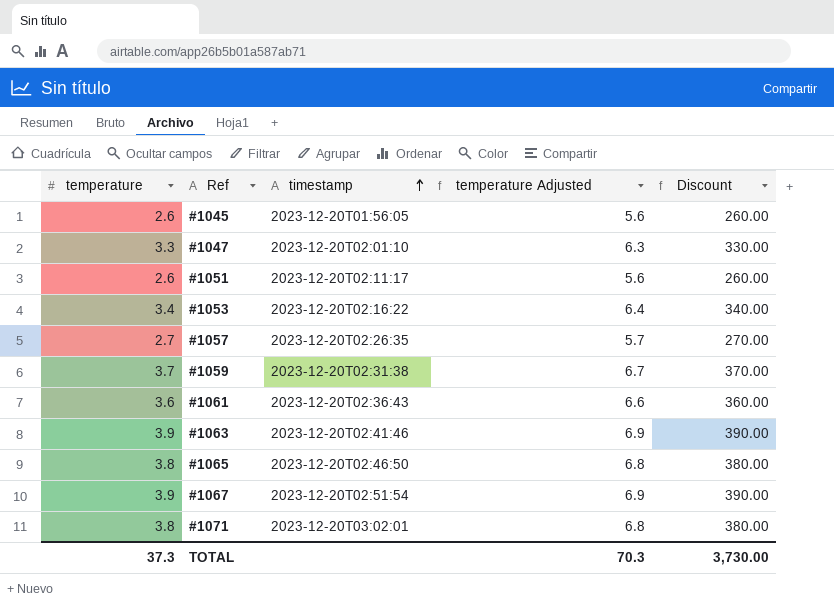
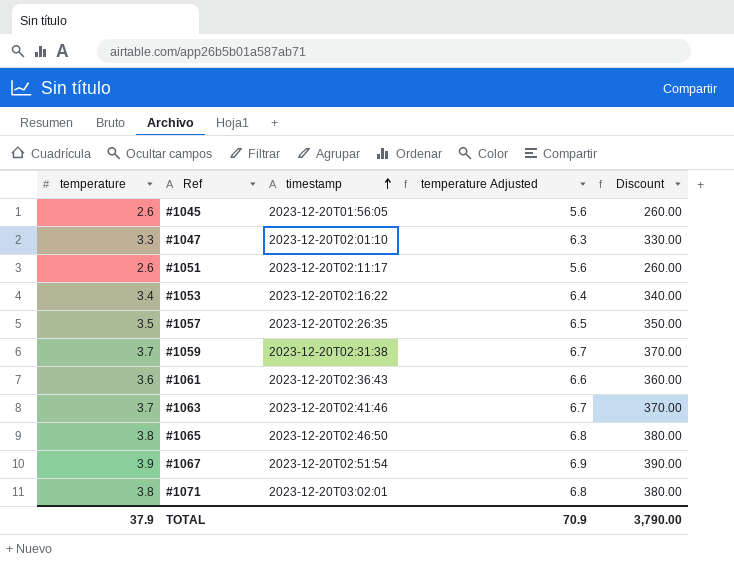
#1057 | temperature: 2.7 -> 3.5
#1057 | temperature Adjusted: 5.7 -> 6.5
#1057 | Discount: 270.00 -> 350.00
#1063 | temperature: 3.9 -> 3.7
#1063 | temperature Adjusted: 6.9 -> 6.7
#1063 | Discount: 390.00 -> 370.00
TOTAL | temperature: 37.3 -> 37.9
TOTAL | temperature Adjusted: 70.3 -> 70.9
TOTAL | Discount: 3,730.00 -> 3,790.00

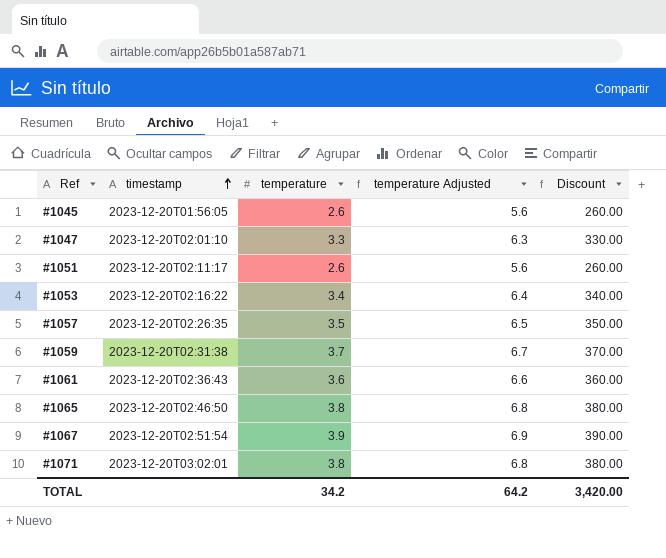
column temperature | position: 1 -> 3
row #1063: 3.7 | 2023-12-20T02:41:46 | 6.7 | 370.00 -> none
TOTAL | temperature: 37.9 -> 34.2
TOTAL | temperature Adjusted: 70.9 -> 64.2
TOTAL | Discount: 3,790.00 -> 3,420.00

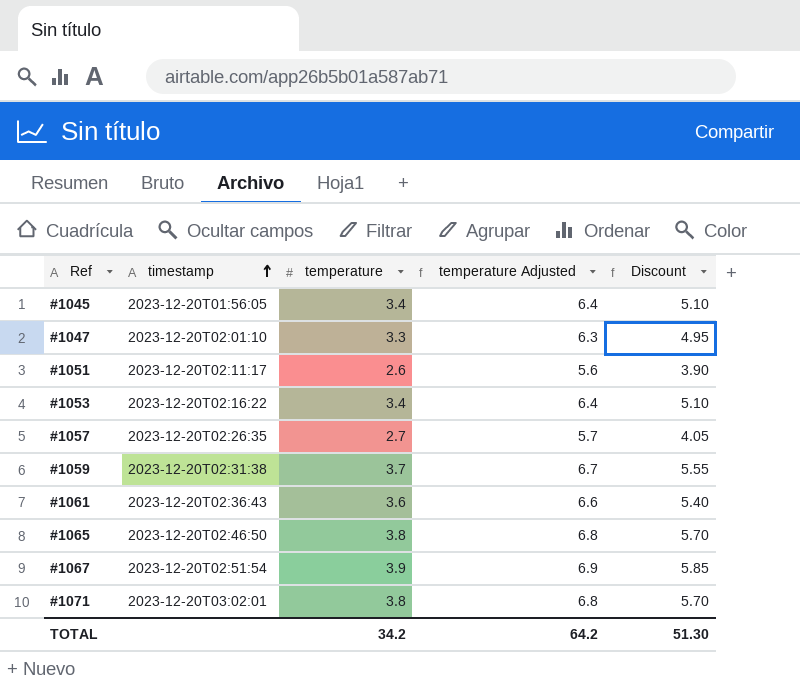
column Discount | formula: [temperature] * 100 -> [temperature] * 1.5
#1045 | temperature: 2.6 -> 3.4
#1045 | temperature Adjusted: 5.6 -> 6.4
#1057 | temperature: 3.5 -> 2.7
#1057 | temperature Adjusted: 6.5 -> 5.7
TOTAL | Discount: 3,420.00 -> 51.30

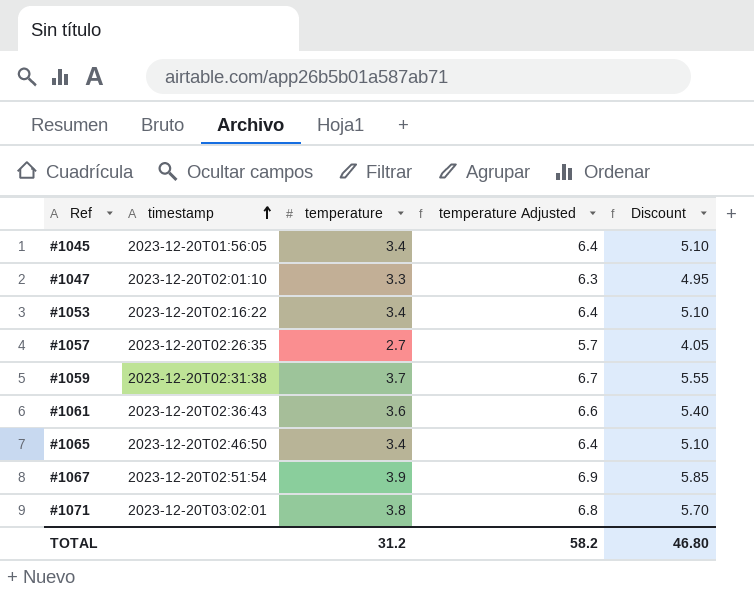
row #1051: 2023-12-20T02:11:17 | 2.6 | 5.6 | 3.90 -> none
#1065 | temperature: 3.8 -> 3.4
#1065 | temperature Adjusted: 6.8 -> 6.4
#1065 | Discount: 5.70 -> 5.10
TOTAL | temperature: 34.2 -> 31.2
TOTAL | temperature Adjusted: 64.2 -> 58.2
TOTAL | Discount: 51.30 -> 46.80

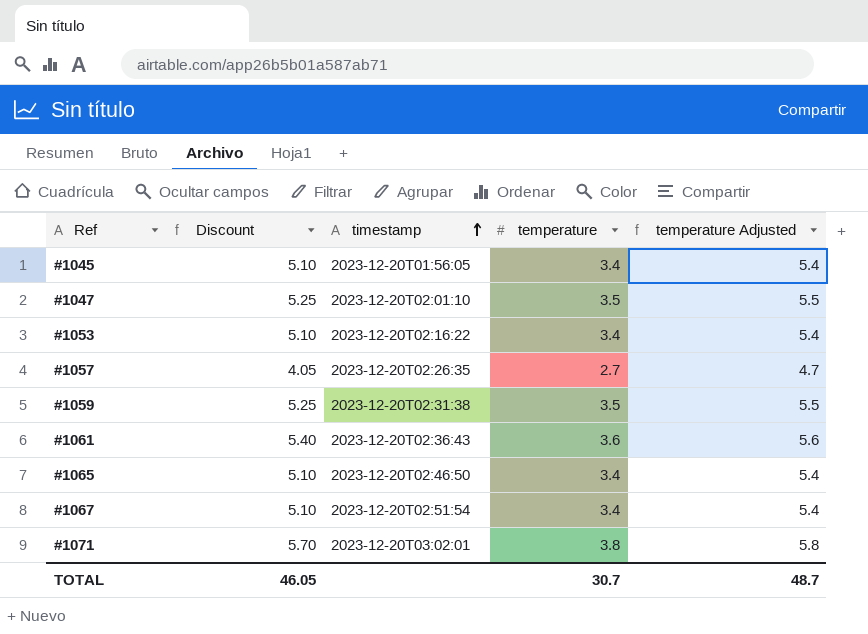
column Discount | position: 5 -> 2
column temperature Adjusted | formula: [temperature] + 3 -> [temperature] + 2
#1047 | Discount: 4.95 -> 5.25
#1047 | temperature: 3.3 -> 3.5
#1059 | Discount: 5.55 -> 5.25
#1059 | temperature: 3.7 -> 3.5
#1067 | Discount: 5.85 -> 5.10
#1067 | temperature: 3.9 -> 3.4
TOTAL | Discount: 46.80 -> 46.05
TOTAL | temperature: 31.2 -> 30.7
TOTAL | temperature Adjusted: 58.2 -> 48.7

